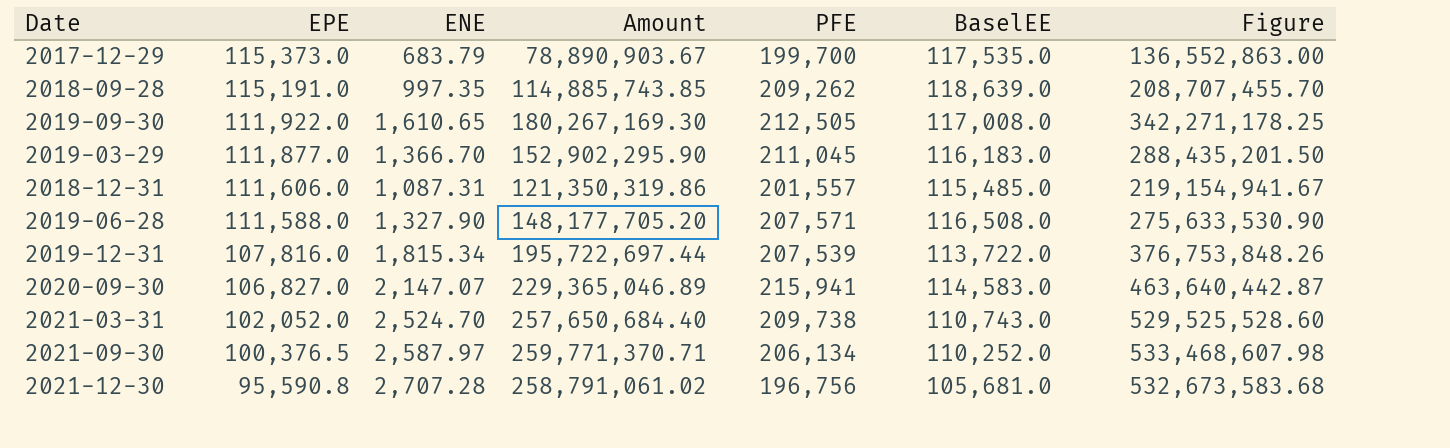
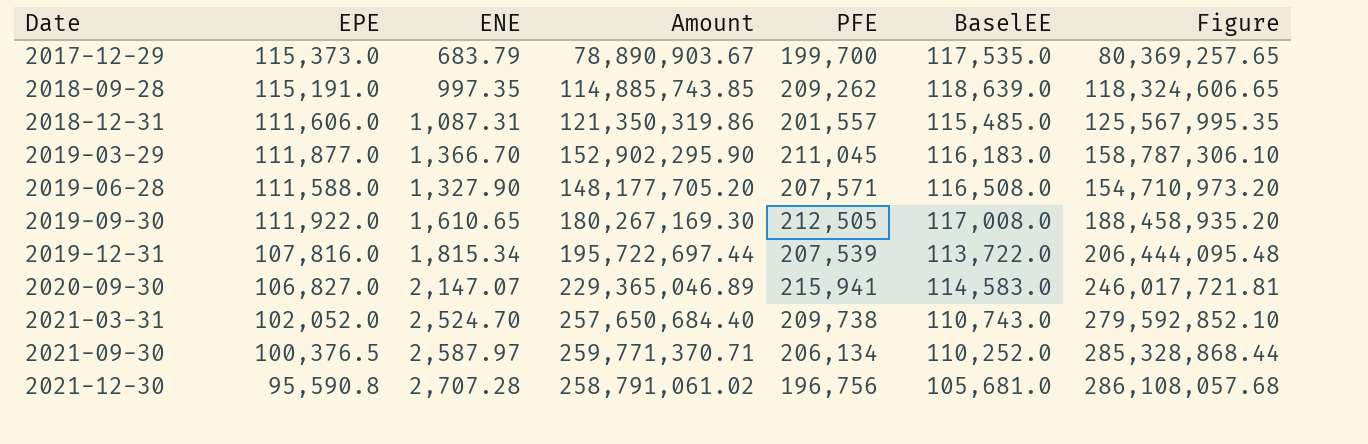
row order: EPE descending -> Date ascending
column Figure | formula: [ENE] * [PFE] -> [ENE] * [BaselEE]

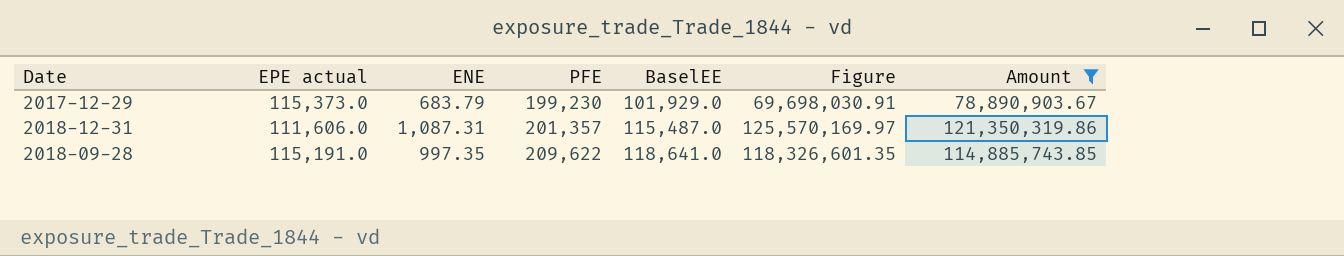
filter: none -> Amount <= 121,350,319.86
row order: Date ascending -> PFE ascending
column name: EPE -> EPE actual
column Amount | position: 4 -> 7
2017-12-29 | PFE: 199,700 -> 199,230
2017-12-29 | BaselEE: 117,535.0 -> 101,929.0
2017-12-29 | Figure: 80,369,257.65 -> 69,698,030.91
2018-12-31 | PFE: 201,557 -> 201,357
2018-12-31 | BaselEE: 115,485.0 -> 115,487.0
2018-12-31 | Figure: 125,567,995.35 -> 125,570,169.97
2018-09-28 | PFE: 209,262 -> 209,622
2018-09-28 | BaselEE: 118,639.0 -> 118,641.0
2018-09-28 | Figure: 118,324,606.65 -> 118,326,601.35

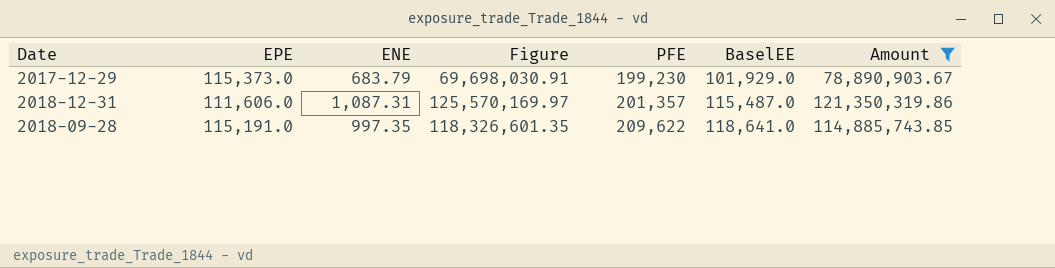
column name: EPE actual -> EPE
column Figure | position: 6 -> 4

